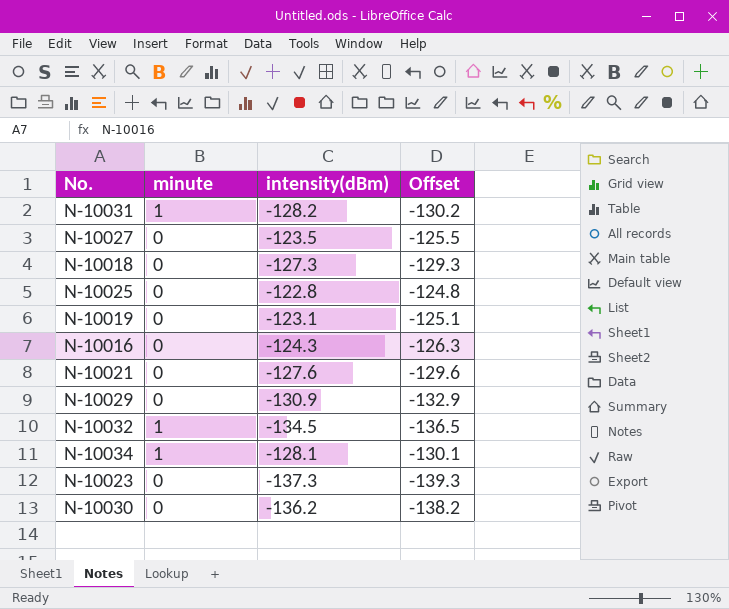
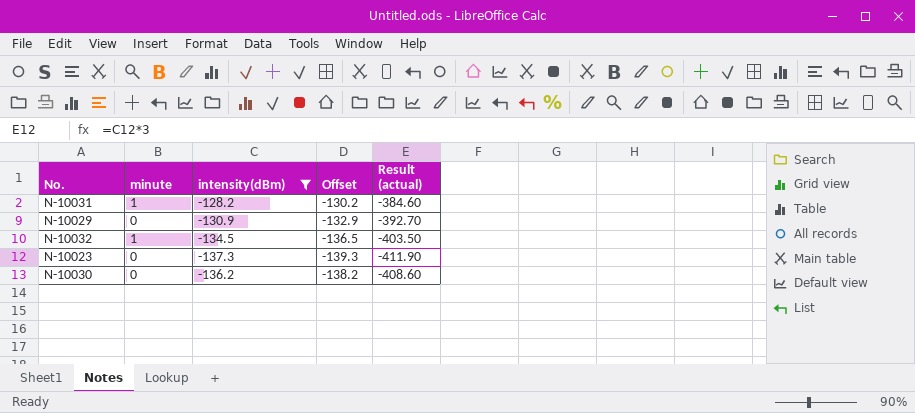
filter: none -> intensity(dBm) <= -128.2
column Result (actual) | formula: none -> [intensity(dBm)] * 3

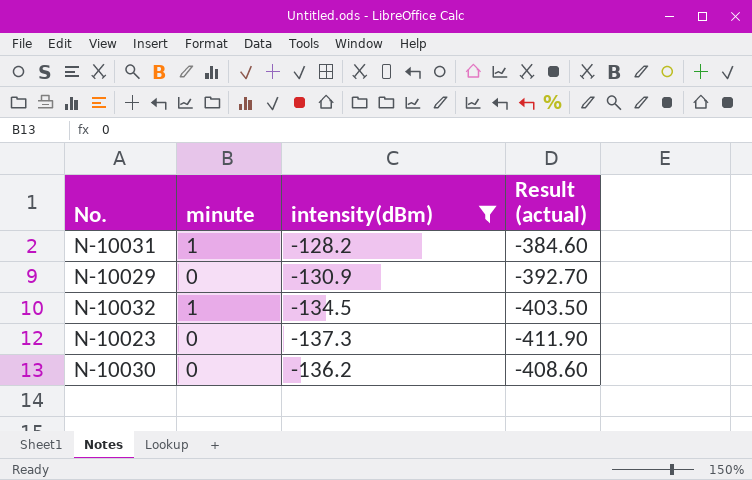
column Offset | formula: [intensity(dBm)] - 2 -> none

